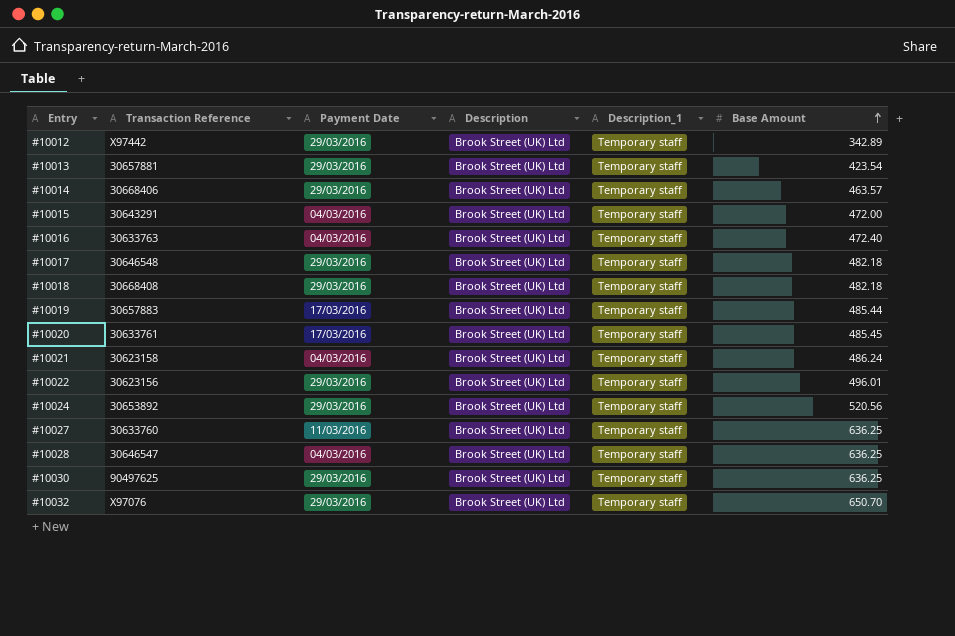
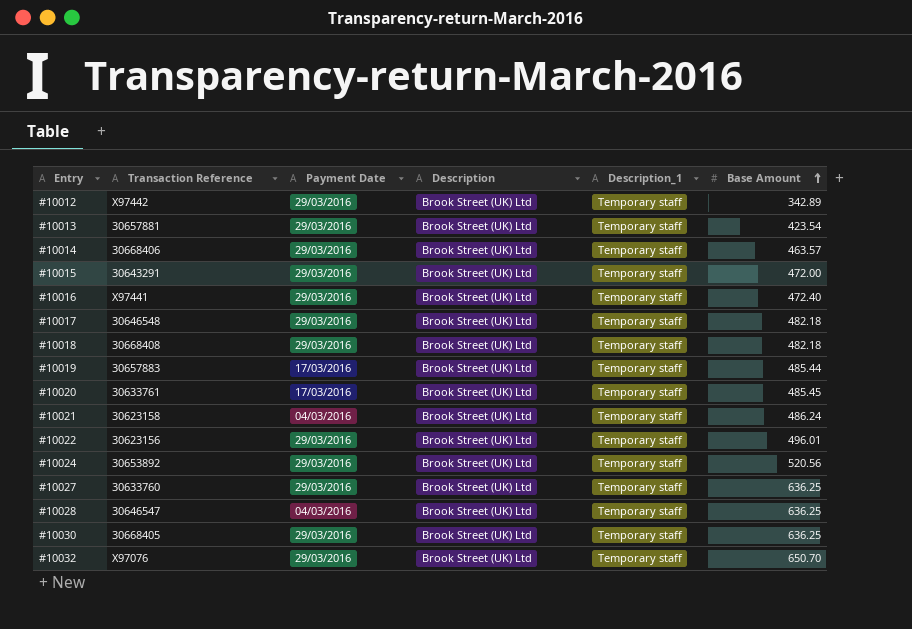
#10015 | Payment Date: 04/03/2016 -> 29/03/2016
#10016 | Transaction Reference: 30633763 -> X97441
#10016 | Payment Date: 04/03/2016 -> 29/03/2016
#10027 | Payment Date: 11/03/2016 -> 29/03/2016
#10030 | Transaction Reference: 90497625 -> 30668405

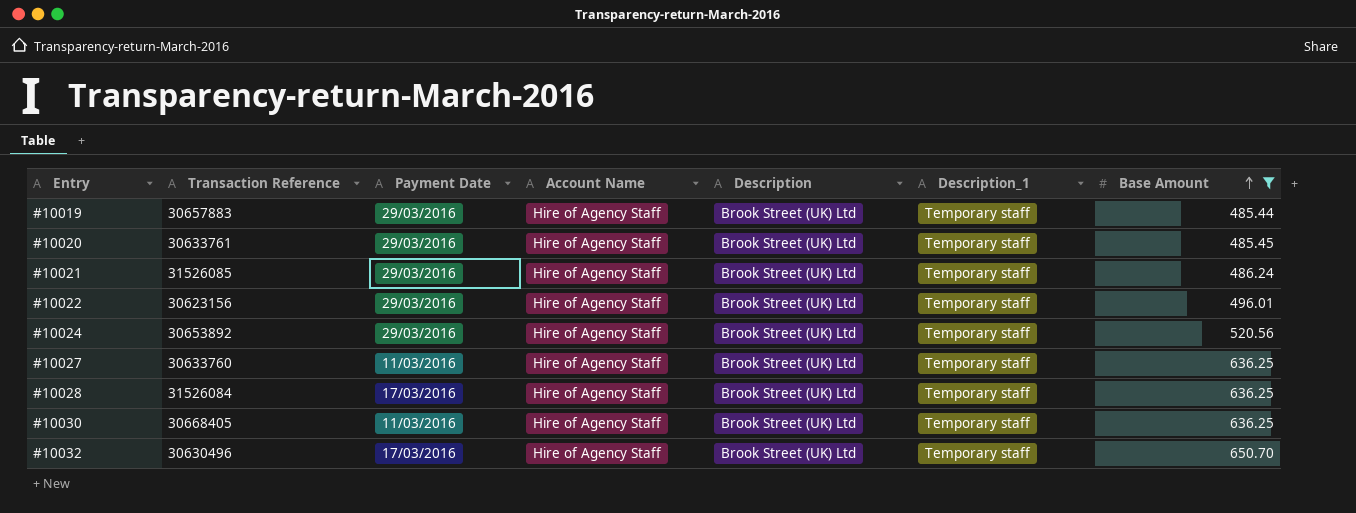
filter: none -> Base Amount >= 485.44
column Account Name | position: none -> 4
#10019 | Payment Date: 17/03/2016 -> 29/03/2016
#10020 | Payment Date: 17/03/2016 -> 29/03/2016
#10021 | Transaction Reference: 30623158 -> 31526085
#10021 | Payment Date: 04/03/2016 -> 29/03/2016
#10027 | Payment Date: 29/03/2016 -> 11/03/2016
#10028 | Transaction Reference: 30646547 -> 31526084
#10028 | Payment Date: 04/03/2016 -> 17/03/2016
#10030 | Payment Date: 29/03/2016 -> 11/03/2016
#10032 | Transaction Reference: X97076 -> 30630496
#10032 | Payment Date: 29/03/2016 -> 17/03/2016

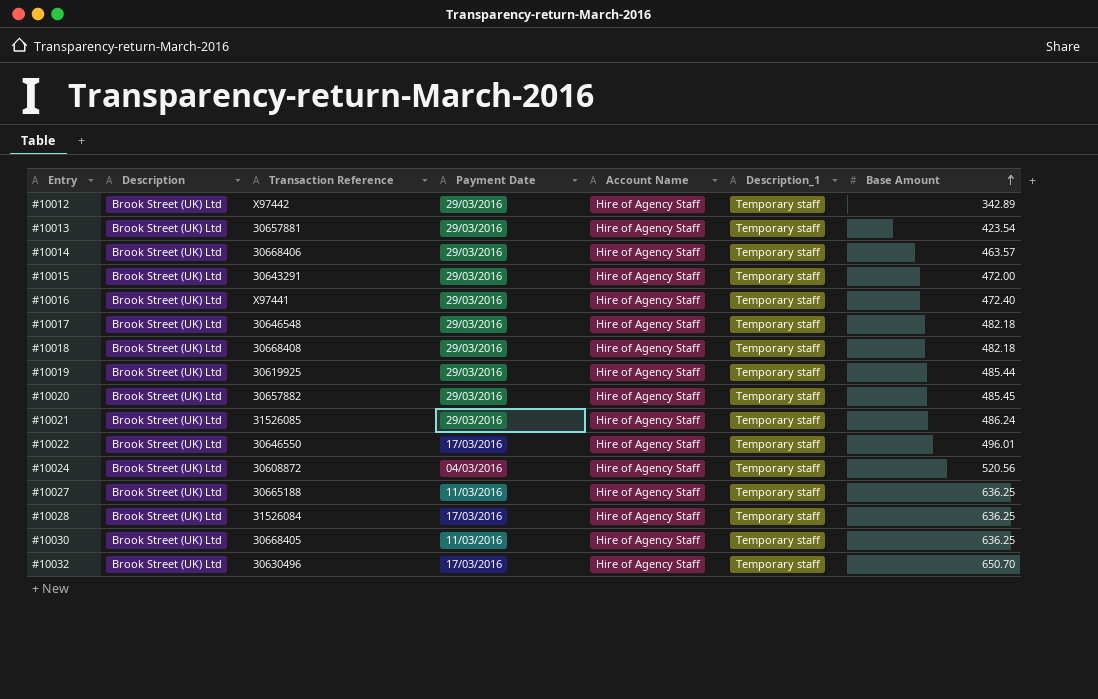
filter: Base Amount >= 485.44 -> none
column Description | position: 5 -> 2
#10019 | Transaction Reference: 30657883 -> 30619925
#10020 | Transaction Reference: 30633761 -> 30657882
#10022 | Transaction Reference: 30623156 -> 30646550
#10022 | Payment Date: 29/03/2016 -> 17/03/2016
#10024 | Transaction Reference: 30653892 -> 30608872
#10024 | Payment Date: 29/03/2016 -> 04/03/2016
#10027 | Transaction Reference: 30633760 -> 30665188

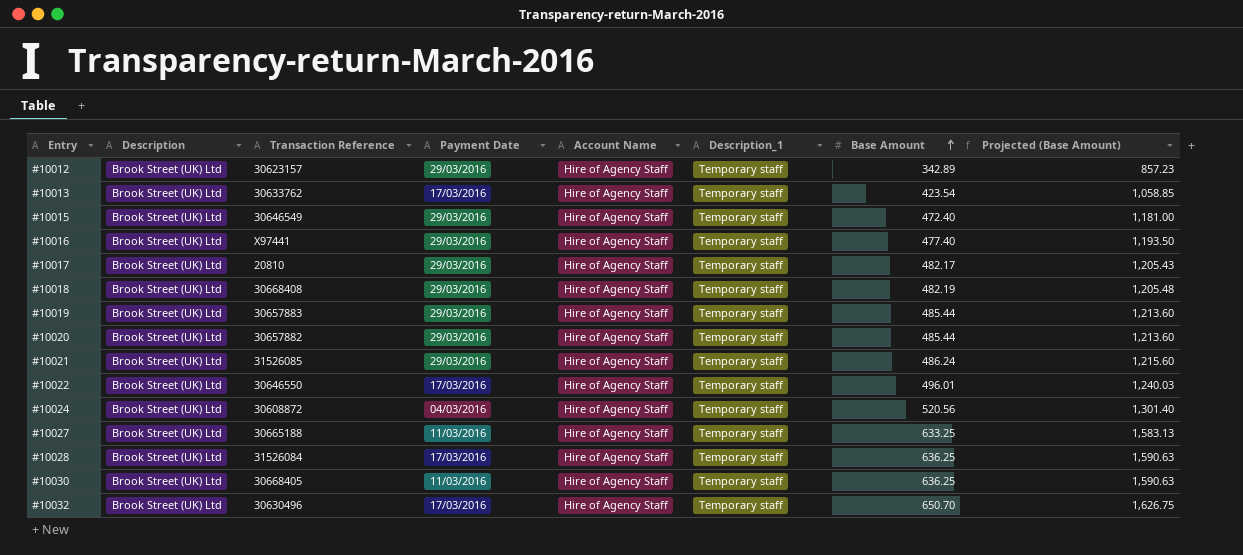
column Projected (Base Amount) | formula: none -> [Base Amount] * 2.5
row #10014: Brook Street (UK) Ltd | 30668406 | 29/03/2016 | Hire of Agency Staff | Temporary staff | 463.57 -> none
#10012 | Transaction Reference: X97442 -> 30623157
#10013 | Transaction Reference: 30657881 -> 30633762
#10013 | Payment Date: 29/03/2016 -> 17/03/2016
#10015 | Transaction Reference: 30643291 -> 30646549
#10015 | Base Amount: 472.00 -> 472.40
#10016 | Base Amount: 472.40 -> 477.40
#10017 | Transaction Reference: 30646548 -> 20810
#10017 | Base Amount: 482.18 -> 482.17
#10018 | Base Amount: 482.18 -> 482.19
#10019 | Transaction Reference: 30619925 -> 30657883
#10020 | Base Amount: 485.45 -> 485.44
#10027 | Base Amount: 636.25 -> 633.25

